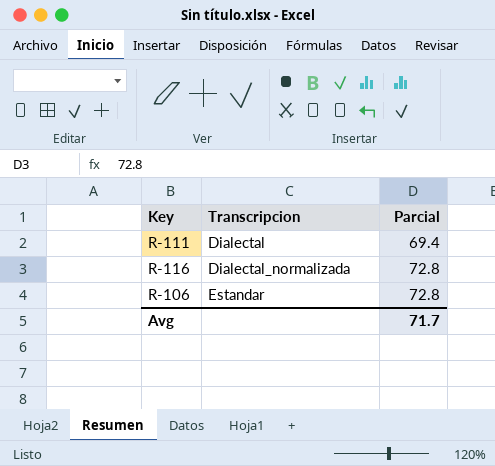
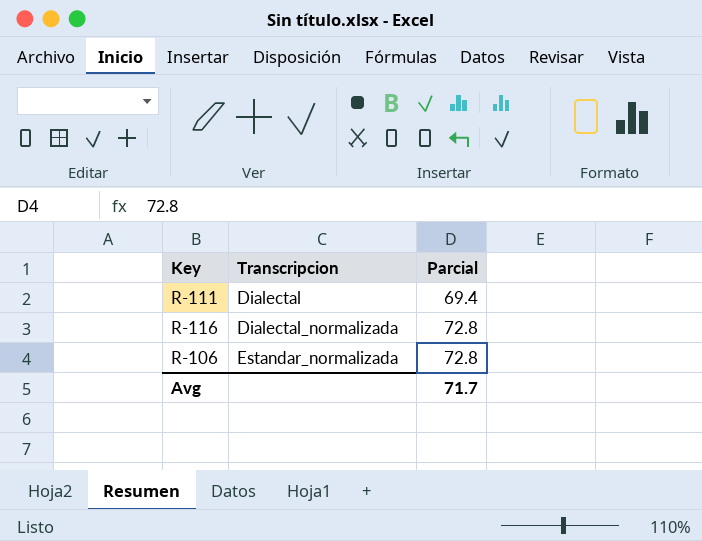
R-106 | Transcripcion: Estandar -> Estandar_normalizada

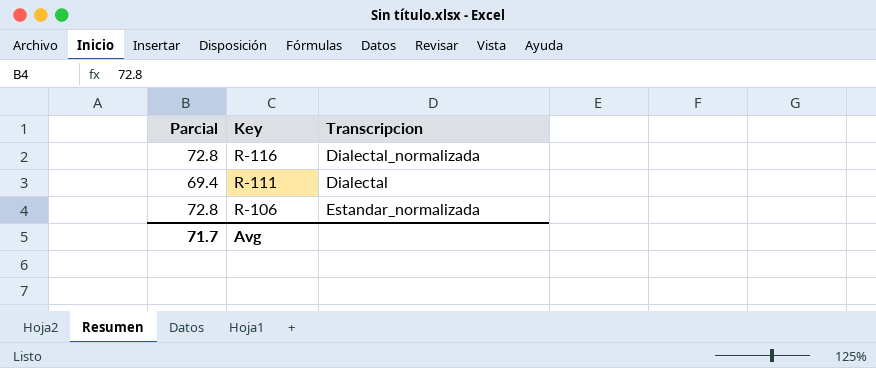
row order: Transcripcion ascending -> Key descending
column Parcial | position: 3 -> 1

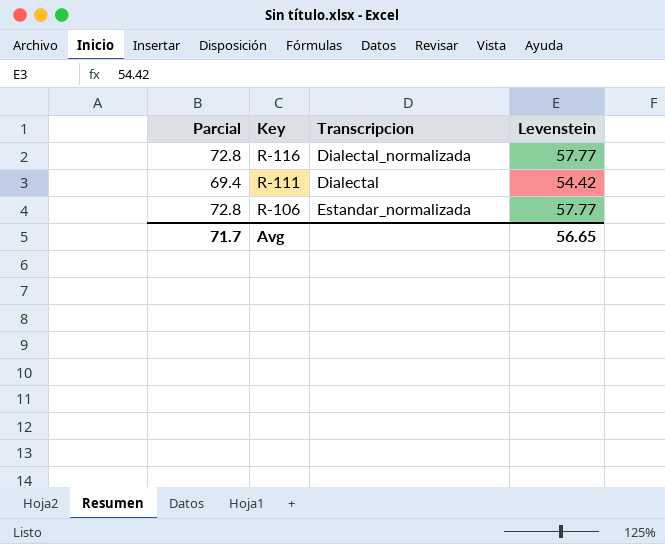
column Levenstein | position: none -> 4

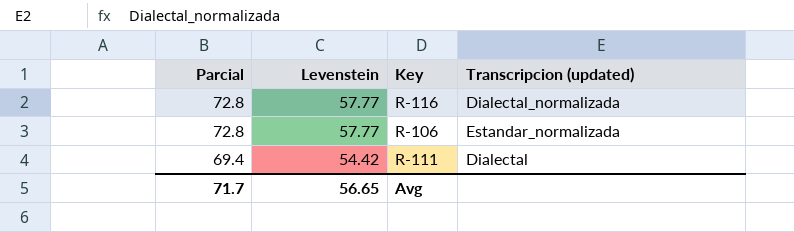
row order: Key descending -> Parcial descending
column Levenstein | position: 4 -> 2
column name: Transcripcion -> Transcripcion (updated)

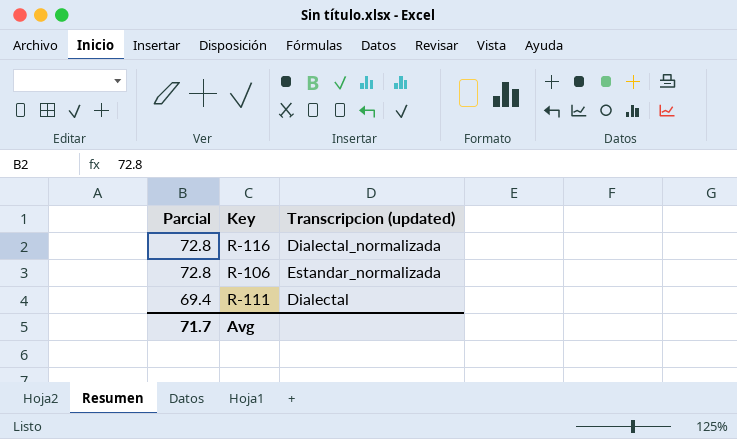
column Levenstein | position: 2 -> none

